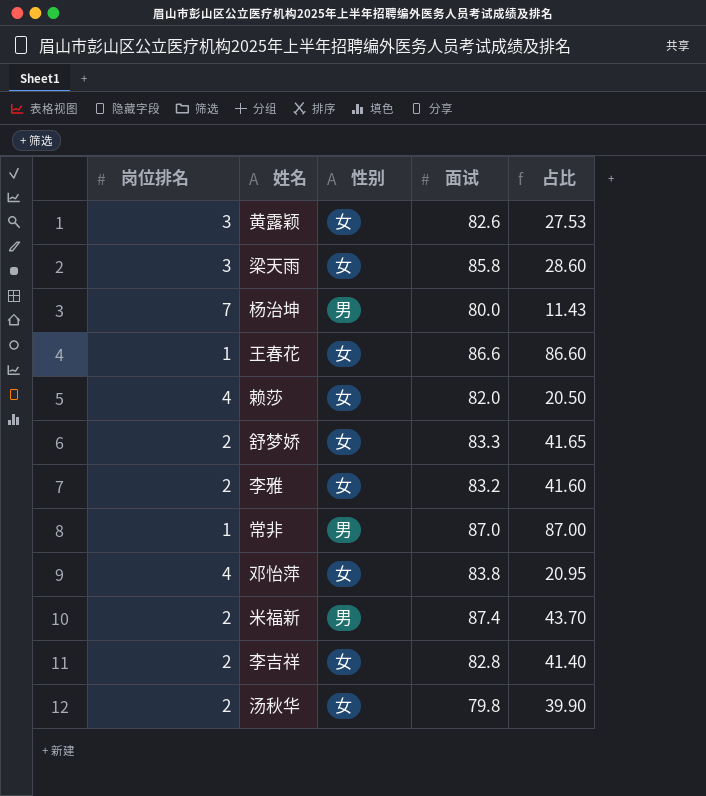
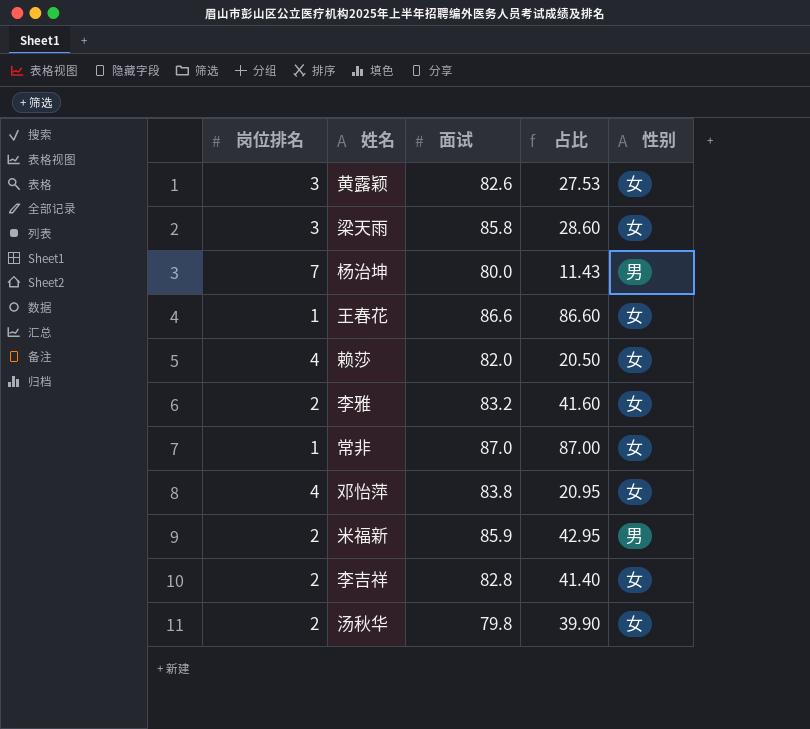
column 性别 | position: 3 -> 5
row 舒梦娇: 2 | 女 | 83.3 | 41.65 -> none
常非 | 性别: 男 -> 女
米福新 | 面试: 87.4 -> 85.9
米福新 | 占比: 43.70 -> 42.95

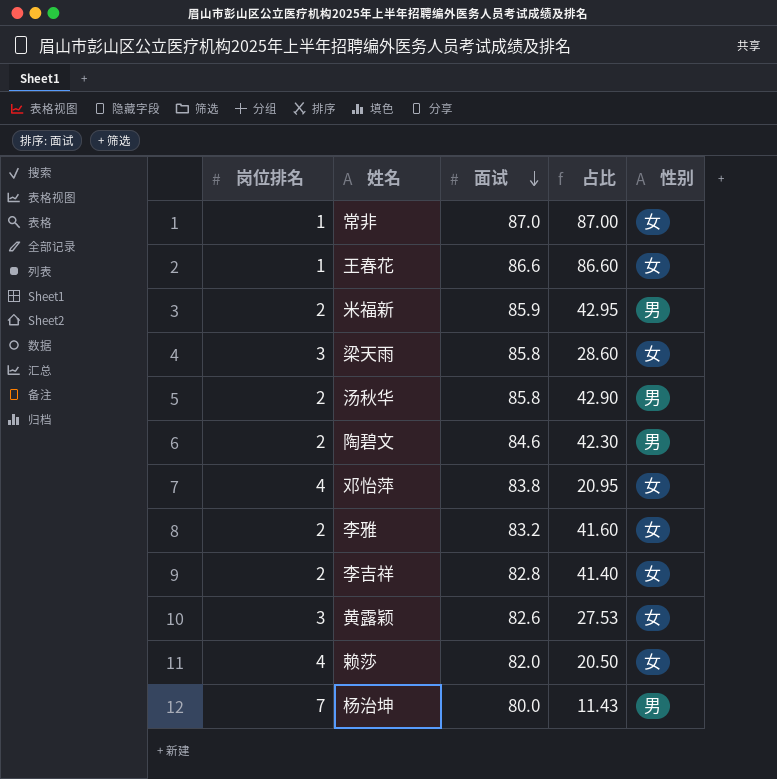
row order: none -> 面试 descending
汤秋华 | 面试: 79.8 -> 85.8
汤秋华 | 占比: 39.90 -> 42.90
汤秋华 | 性别: 女 -> 男
row 陶碧文: none -> 2 | 84.6 | 42.30 | 男

